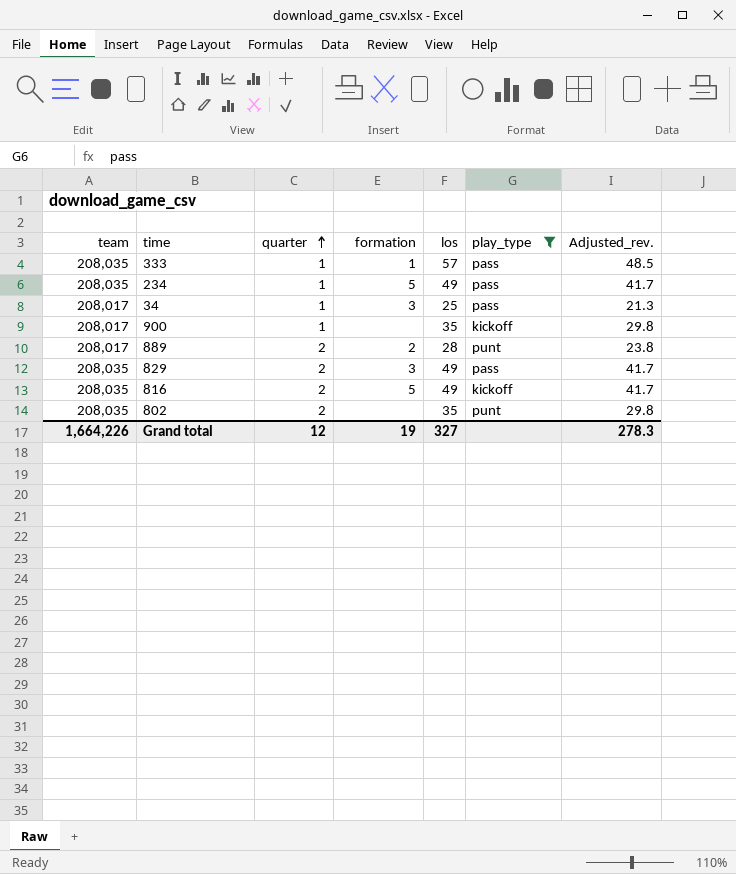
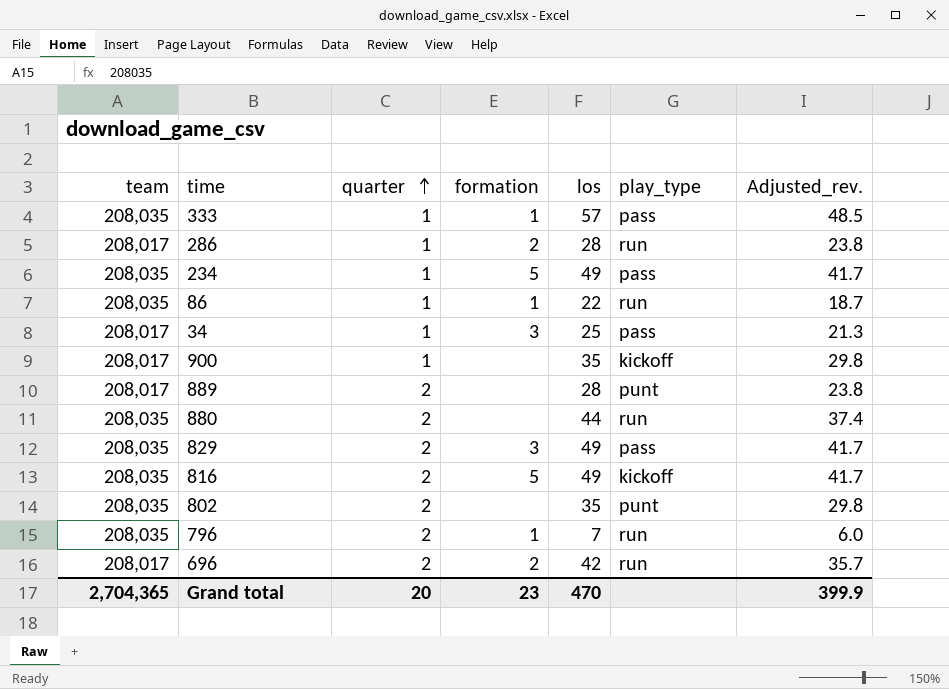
filter: play_type != run -> none
889 | formation: 2 -> none
Grand total | team: 1,664,226 -> 2,704,365
Grand total | quarter: 12 -> 20
Grand total | formation: 19 -> 23
Grand total | los: 327 -> 470
Grand total | Adjusted_rev.: 278.3 -> 399.9

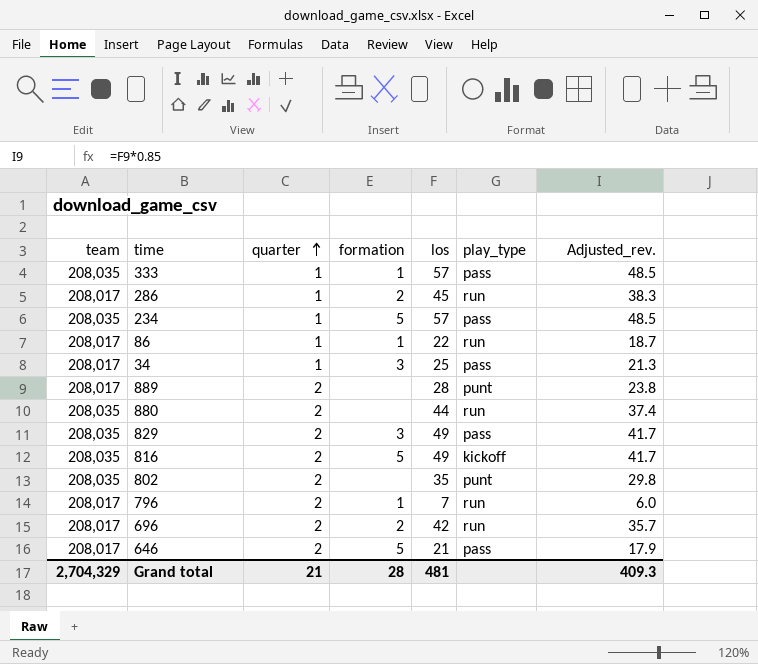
row 900: 208,017 | 1 | none | 35 | kickoff | 29.8 -> none
286 | los: 28 -> 45
286 | Adjusted_rev.: 23.8 -> 38.3
234 | los: 49 -> 57
234 | Adjusted_rev.: 41.7 -> 48.5
86 | team: 208,035 -> 208,017
796 | team: 208,035 -> 208,017
row 646: none -> 208,017 | 2 | 5 | 21 | pass | 17.9
Grand total | team: 2,704,365 -> 2,704,329
Grand total | quarter: 20 -> 21
Grand total | formation: 23 -> 28
Grand total | los: 470 -> 481
Grand total | Adjusted_rev.: 399.9 -> 409.3

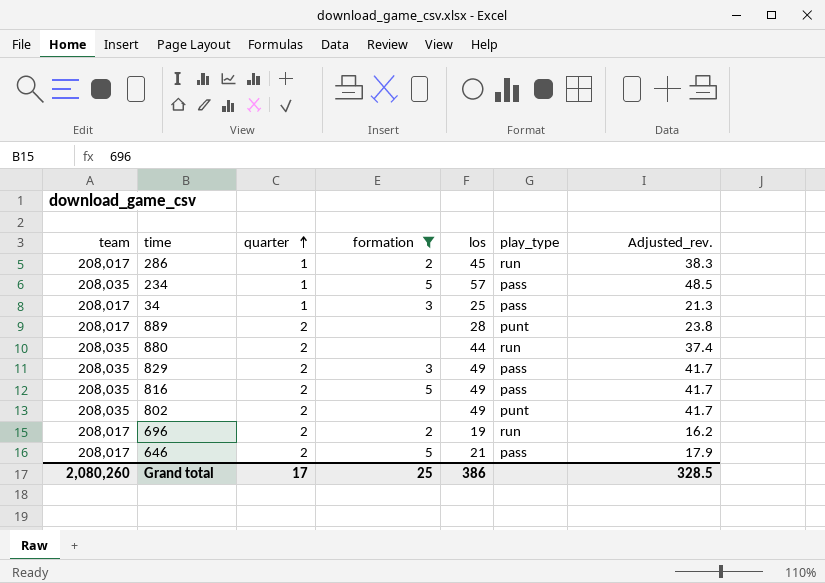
filter: none -> formation != 1
816 | play_type: kickoff -> pass
802 | los: 35 -> 49
802 | Adjusted_rev.: 29.8 -> 41.7
696 | los: 42 -> 19
696 | Adjusted_rev.: 35.7 -> 16.2
Grand total | team: 2,704,329 -> 2,080,260
Grand total | quarter: 21 -> 17
Grand total | formation: 28 -> 25
Grand total | los: 481 -> 386
Grand total | Adjusted_rev.: 409.3 -> 328.5

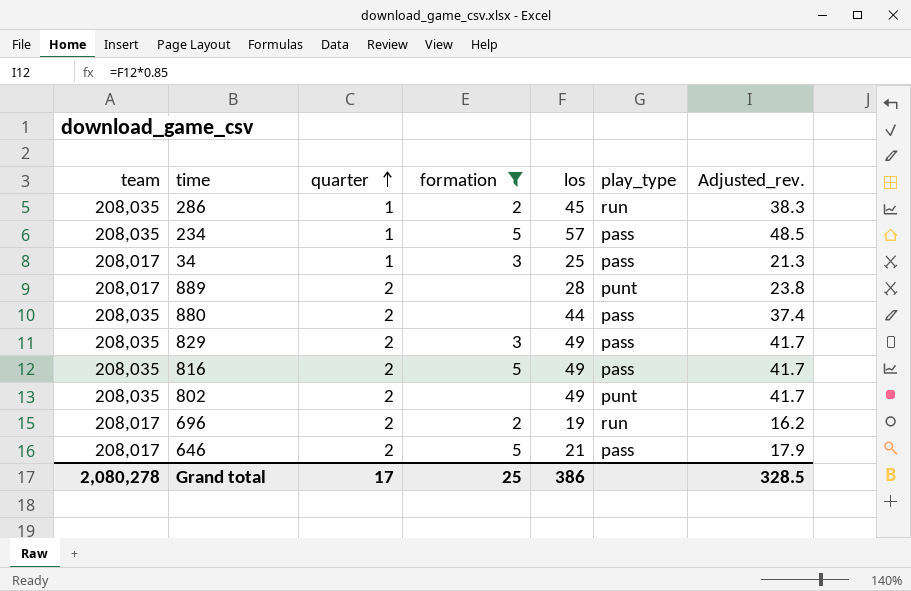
286 | team: 208,017 -> 208,035
880 | play_type: run -> pass
Grand total | team: 2,080,260 -> 2,080,278

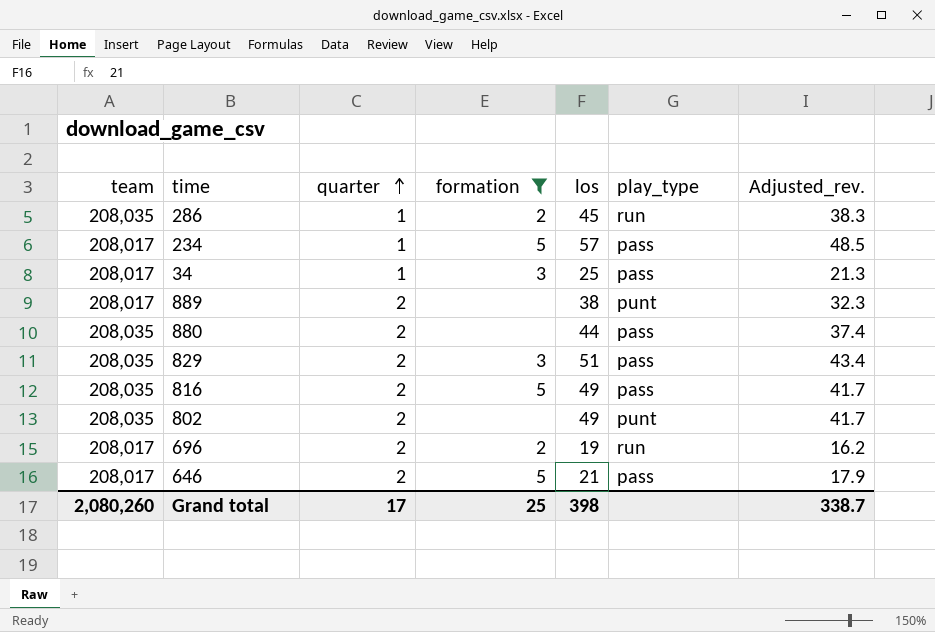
234 | team: 208,035 -> 208,017
889 | los: 28 -> 38
889 | Adjusted_rev.: 23.8 -> 32.3
829 | los: 49 -> 51
829 | Adjusted_rev.: 41.7 -> 43.4
Grand total | team: 2,080,278 -> 2,080,260
Grand total | los: 386 -> 398
Grand total | Adjusted_rev.: 328.5 -> 338.7

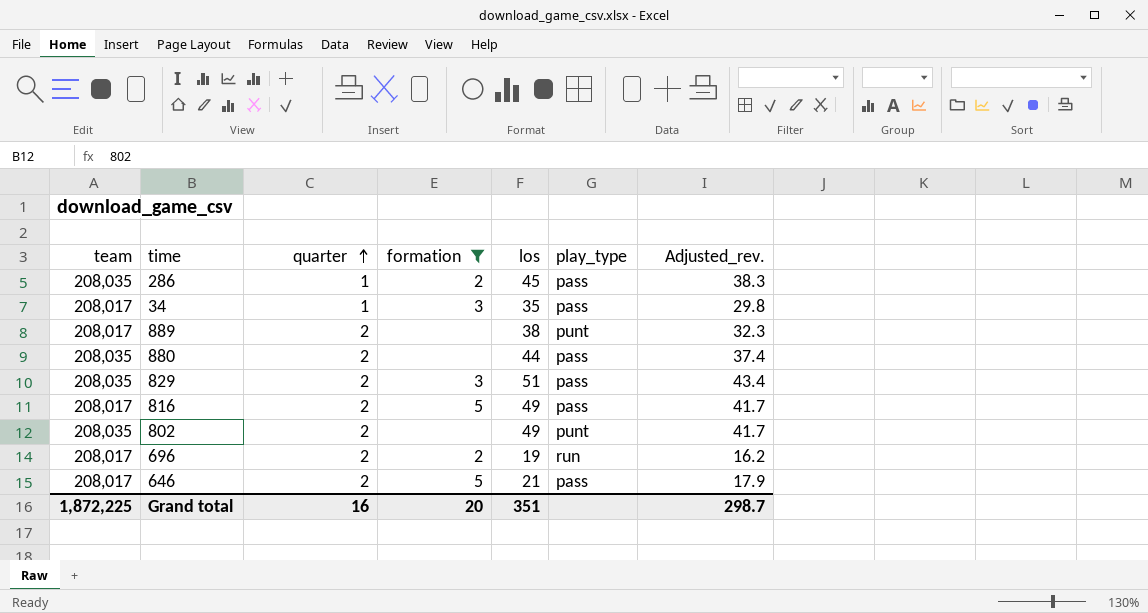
row 234: 208,017 | 1 | 5 | 57 | pass | 48.5 -> none
286 | play_type: run -> pass
34 | los: 25 -> 35
34 | Adjusted_rev.: 21.3 -> 29.8
816 | team: 208,035 -> 208,017
Grand total | team: 2,080,260 -> 1,872,225
Grand total | quarter: 17 -> 16
Grand total | formation: 25 -> 20
Grand total | los: 398 -> 351
Grand total | Adjusted_rev.: 338.7 -> 298.7

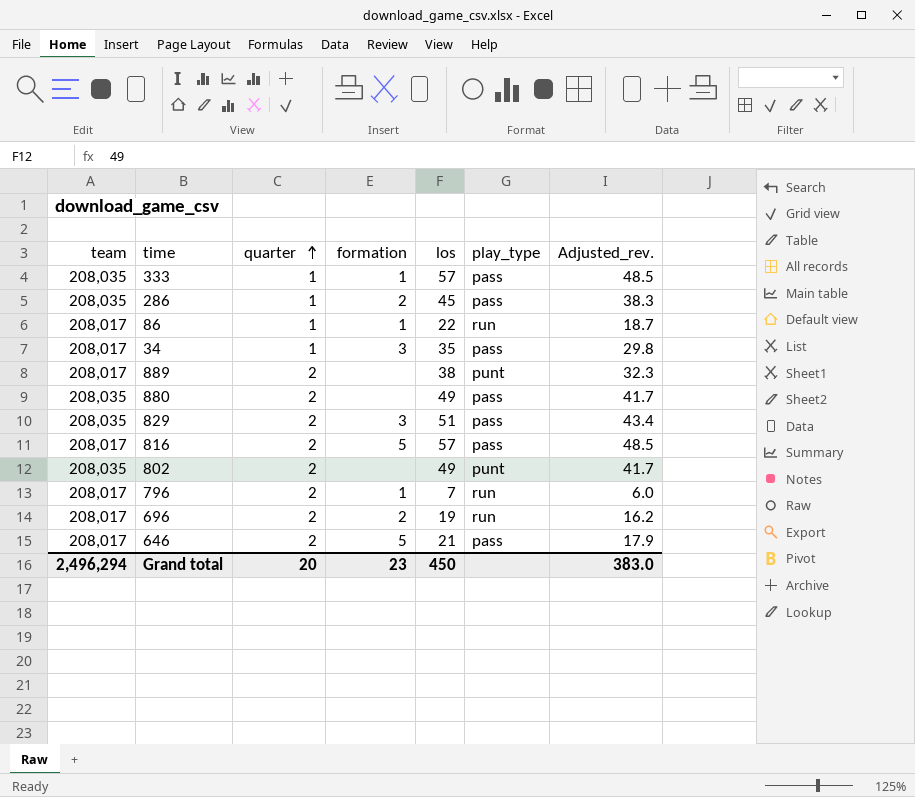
filter: formation != 1 -> none
880 | los: 44 -> 49
880 | Adjusted_rev.: 37.4 -> 41.7
816 | los: 49 -> 57
816 | Adjusted_rev.: 41.7 -> 48.5
Grand total | team: 1,872,225 -> 2,496,294
Grand total | quarter: 16 -> 20
Grand total | formation: 20 -> 23
Grand total | los: 351 -> 450
Grand total | Adjusted_rev.: 298.7 -> 383.0

